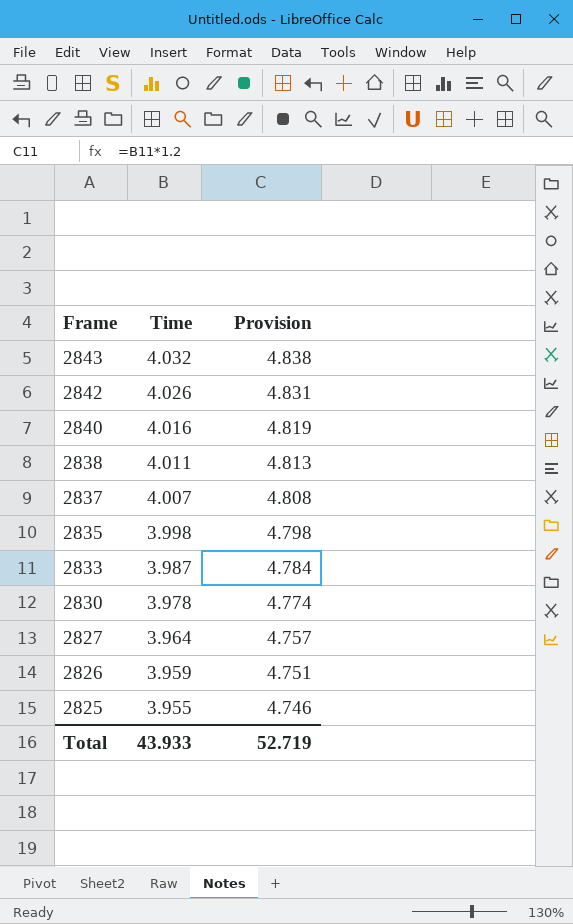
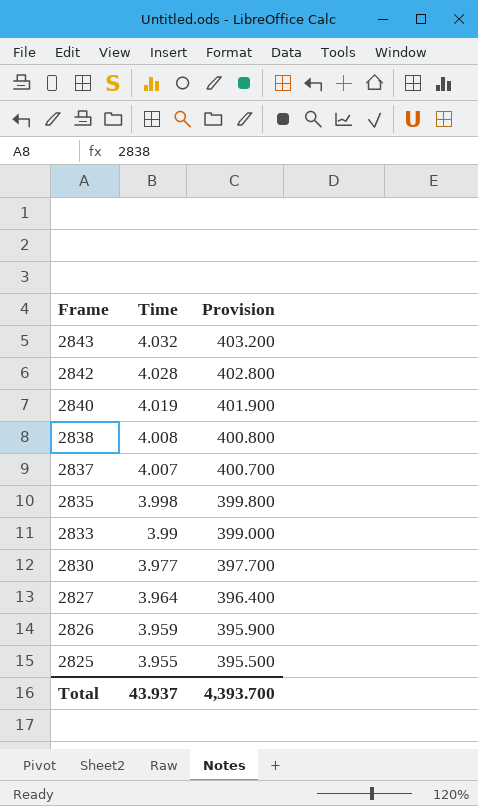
column Provision | formula: [Time] * 1.2 -> [Time] * 100
2842 | Time: 4.026 -> 4.028
2840 | Time: 4.016 -> 4.019
2838 | Time: 4.011 -> 4.008
2833 | Time: 3.987 -> 3.99
2830 | Time: 3.978 -> 3.977
Total | Time: 43.933 -> 43.937
Total | Provision: 52.719 -> 4,393.700

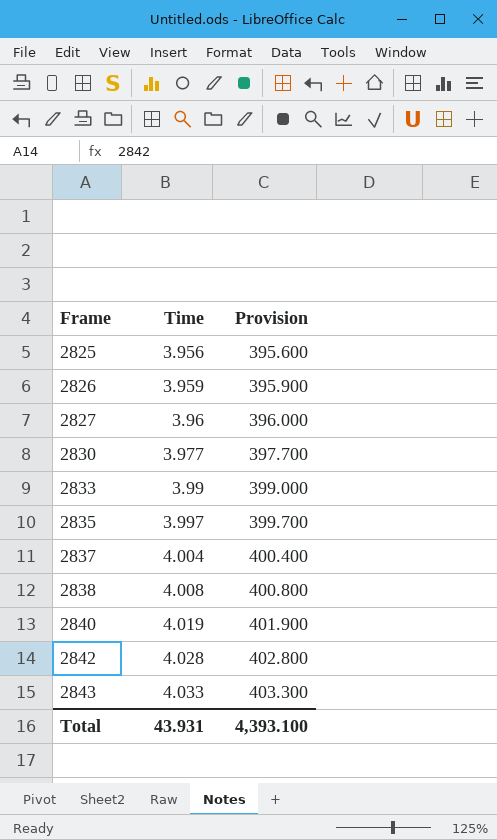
row order: Frame descending -> Frame ascending
2825 | Time: 3.955 -> 3.956
2825 | Provision: 395.500 -> 395.600
2827 | Time: 3.964 -> 3.96
2827 | Provision: 396.400 -> 396.000
2835 | Time: 3.998 -> 3.997
2835 | Provision: 399.800 -> 399.700
2837 | Time: 4.007 -> 4.004
2837 | Provision: 400.700 -> 400.400
2843 | Time: 4.032 -> 4.033
2843 | Provision: 403.200 -> 403.300
Total | Time: 43.937 -> 43.931
Total | Provision: 4,393.700 -> 4,393.100

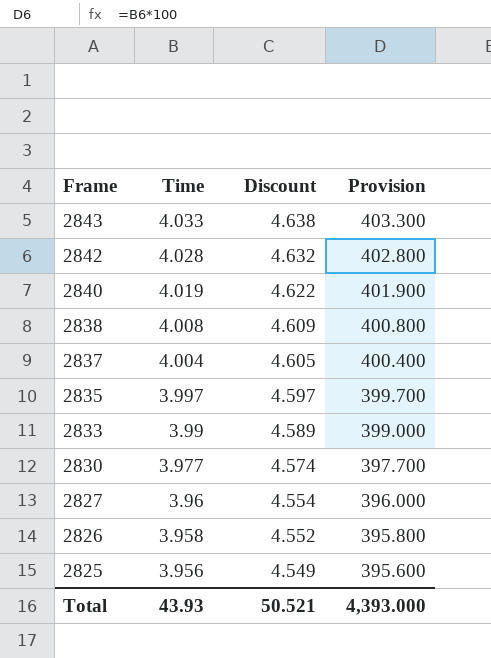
row order: Frame ascending -> Frame descending
column Discount | formula: none -> [Time] * 1.15
2826 | Time: 3.959 -> 3.958
2826 | Provision: 395.900 -> 395.800
Total | Time: 43.931 -> 43.93
Total | Provision: 4,393.100 -> 4,393.000

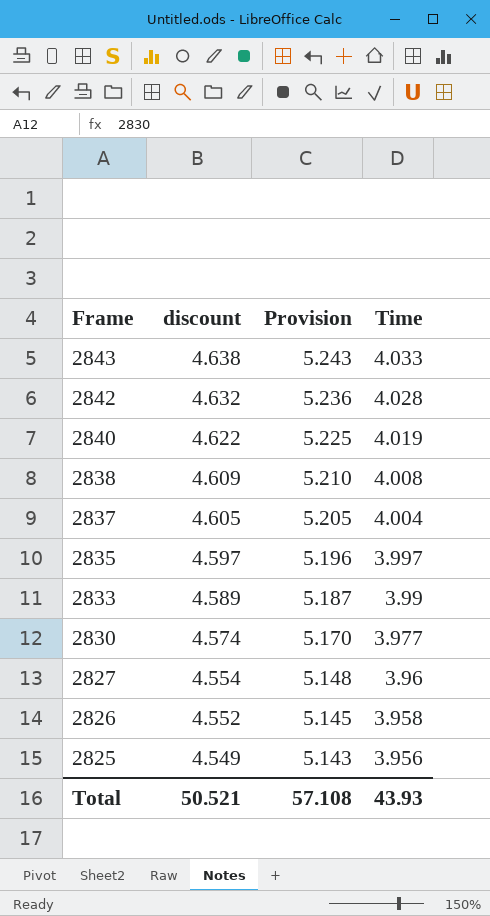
column name: Discount -> discount
column Provision | formula: [Time] * 100 -> [Time] * 1.3
column Time | position: 2 -> 4
Total | Provision: 4,393.000 -> 57.108

